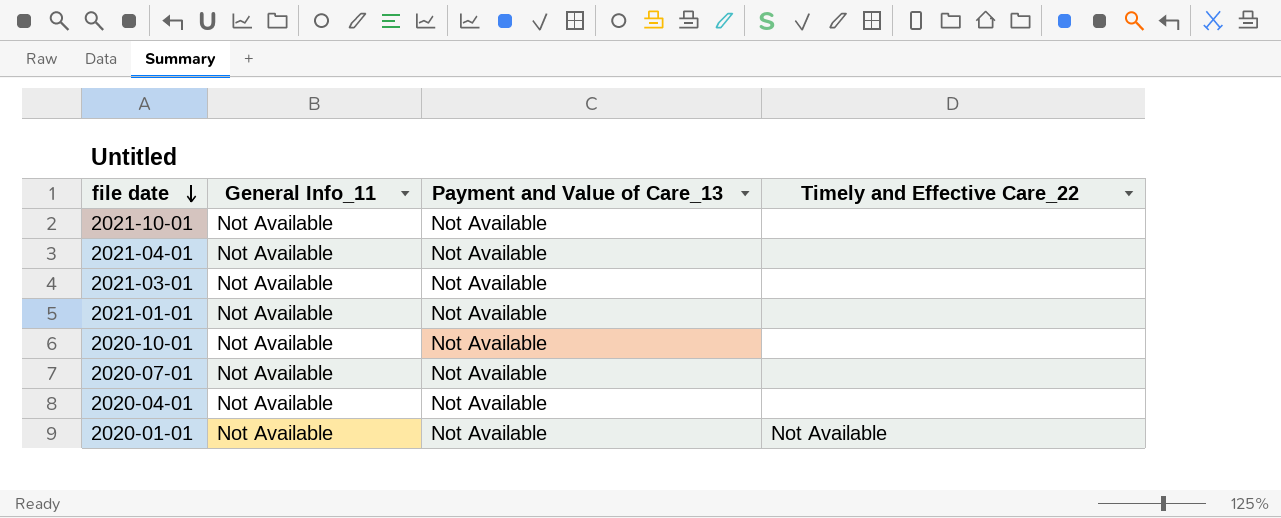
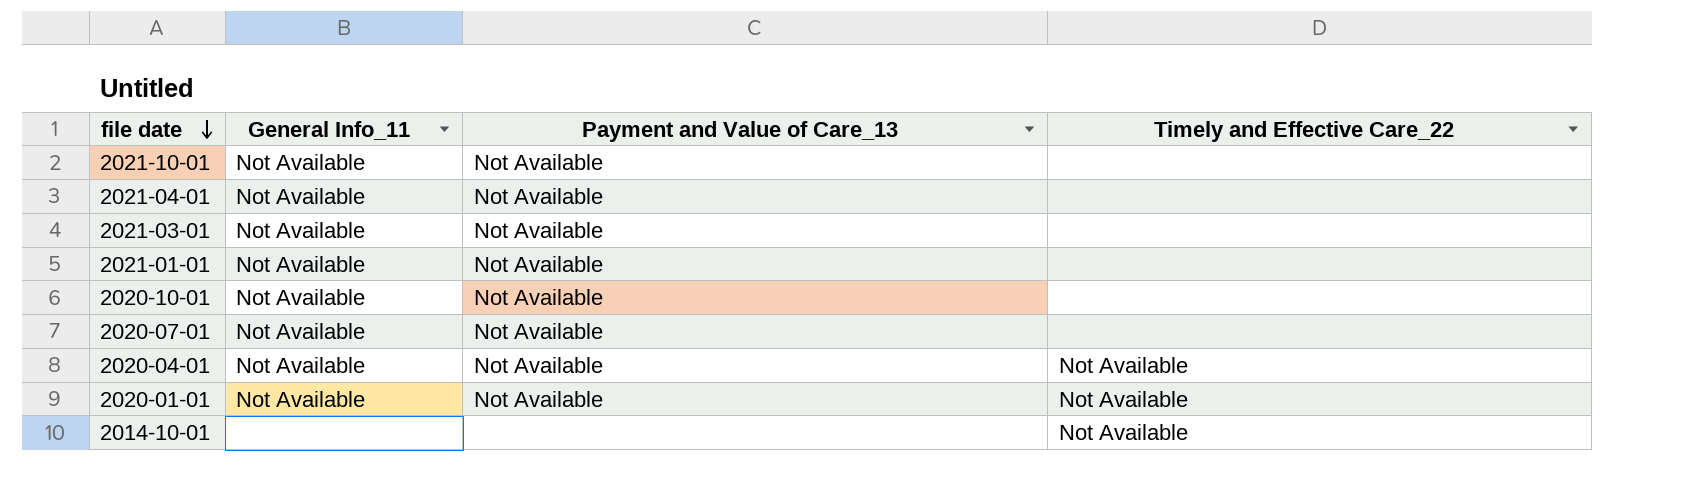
2020-04-01 | Timely and Effective Care_22: none -> Not Available
row 2014-10-01: none -> none | none | Not Available

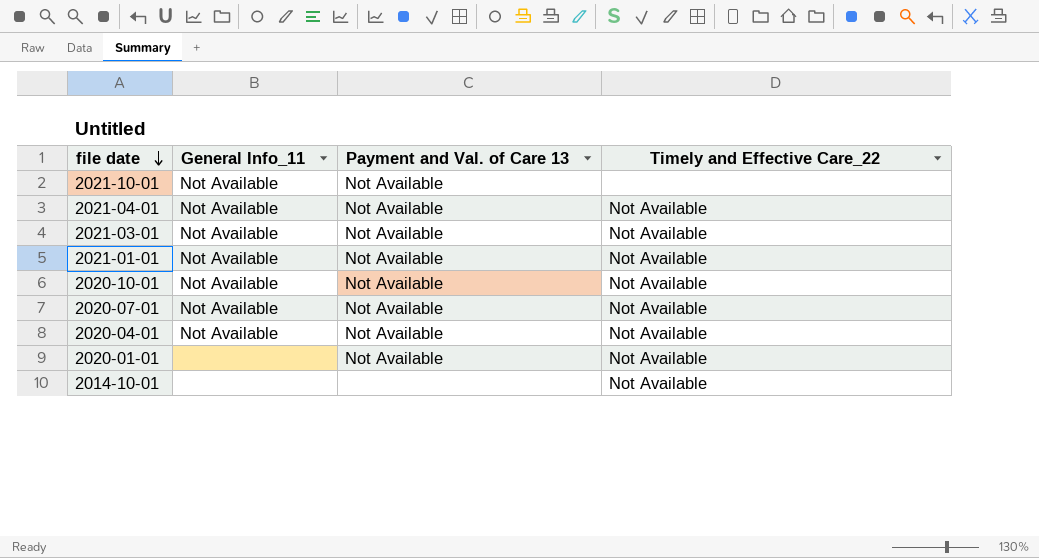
column name: Payment and Value of Care_13 -> Payment and Val. of Care 13
2021-04-01 | Timely and Effective Care_22: none -> Not Available
2021-03-01 | Timely and Effective Care_22: none -> Not Available
2021-01-01 | Timely and Effective Care_22: none -> Not Available
2020-10-01 | Timely and Effective Care_22: none -> Not Available
2020-07-01 | Timely and Effective Care_22: none -> Not Available
2020-01-01 | General Info_11: Not Available -> none

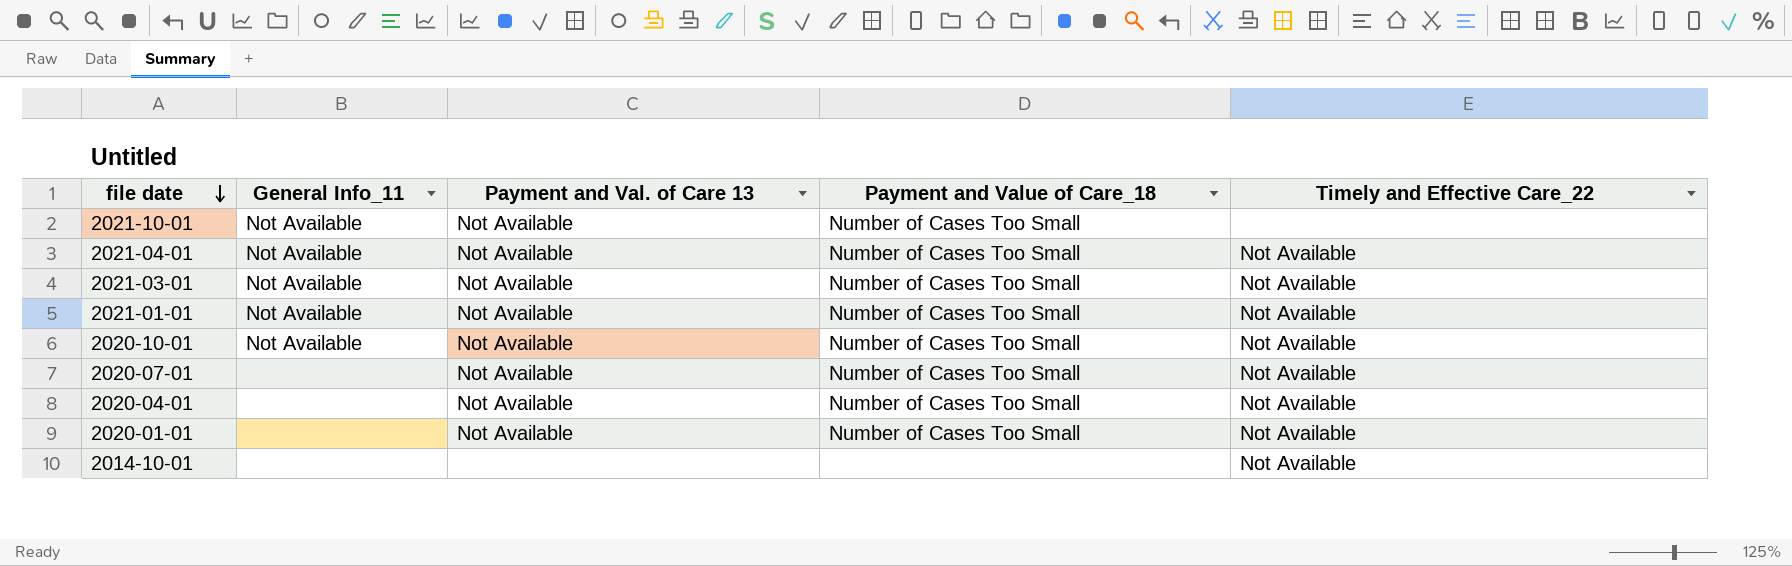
column Payment and Value of Care_18 | position: none -> 4
2020-07-01 | General Info_11: Not Available -> none
2020-04-01 | General Info_11: Not Available -> none

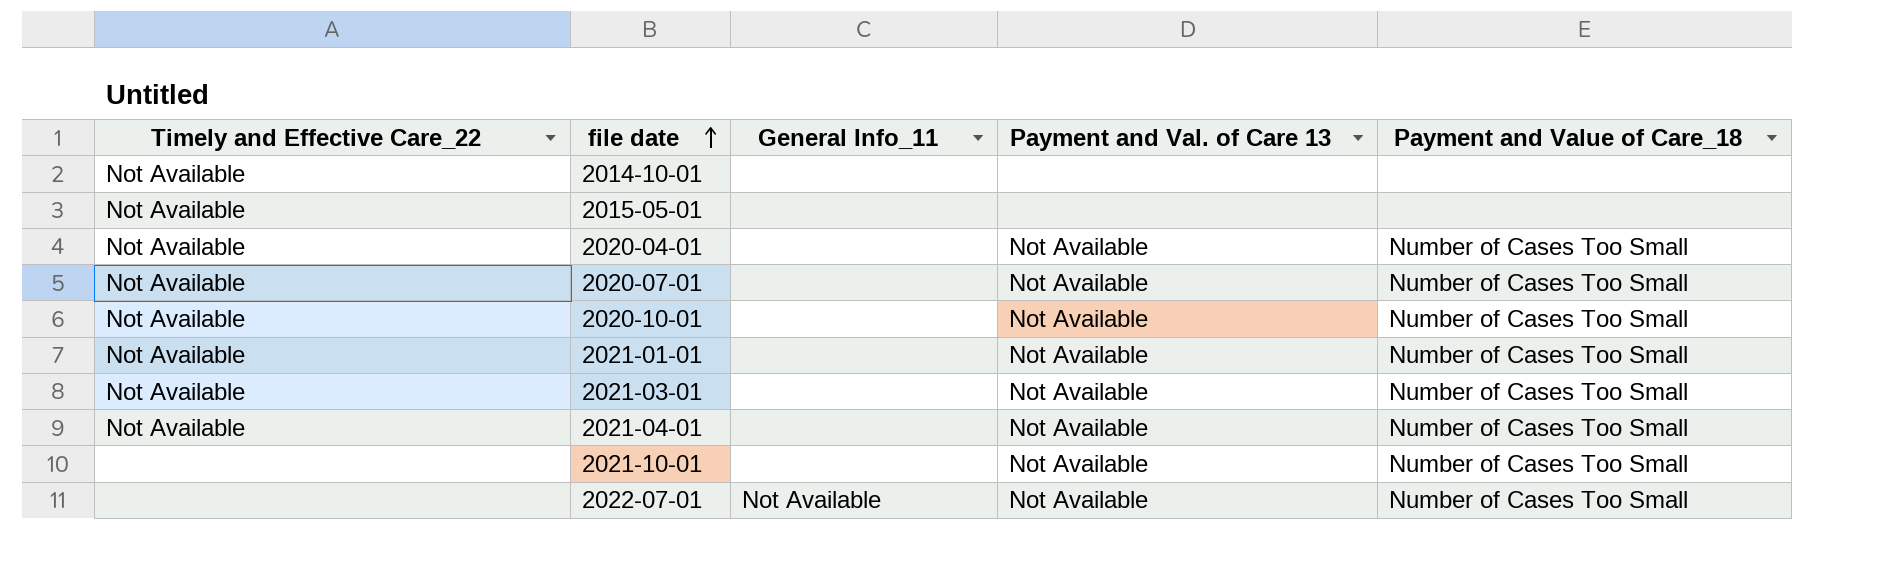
row order: file date descending -> file date ascending
column Timely and Effective Care_22 | position: 5 -> 1
row 2020-01-01: none | Not Available | Number of Cases Too Small | Not Available -> none
row 2015-05-01: none -> Not Available | none | none | none
2020-10-01 | General Info_11: Not Available -> none
2021-01-01 | General Info_11: Not Available -> none
2021-03-01 | General Info_11: Not Available -> none
2021-04-01 | General Info_11: Not Available -> none
2021-10-01 | General Info_11: Not Available -> none
row 2022-07-01: none -> none | Not Available | Not Available | Number of Cases Too Small

